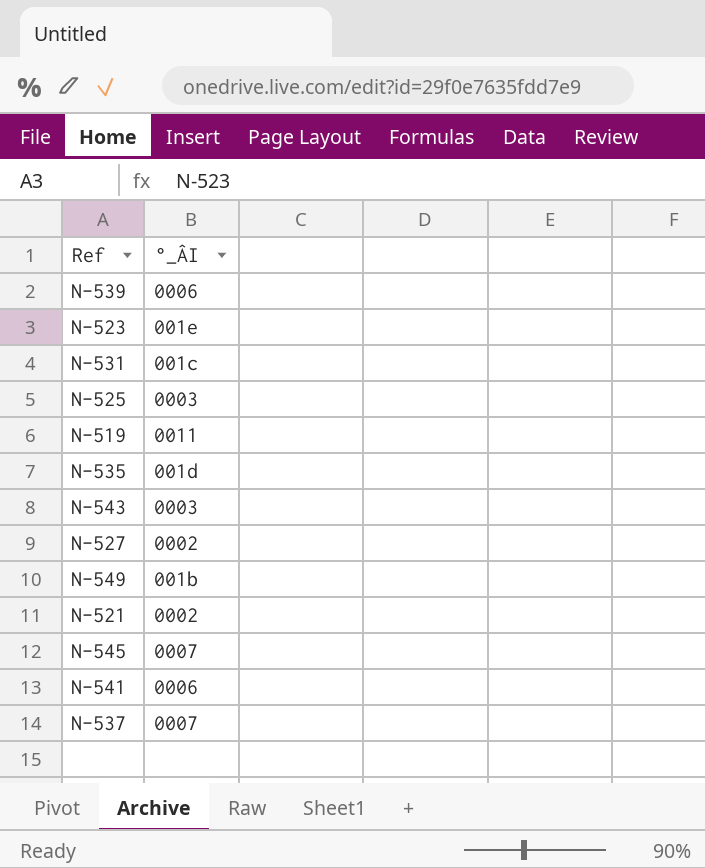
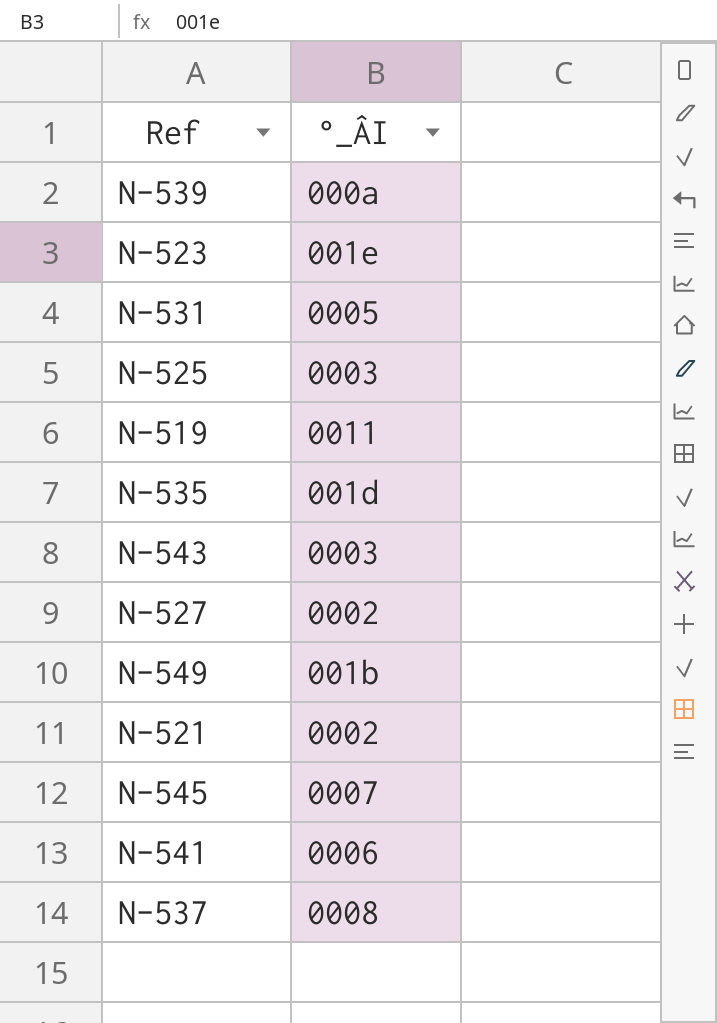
N-539 | °_ÂI: 0006 -> 000a
N-531 | °_ÂI: 001c -> 0005
N-537 | °_ÂI: 0007 -> 0008

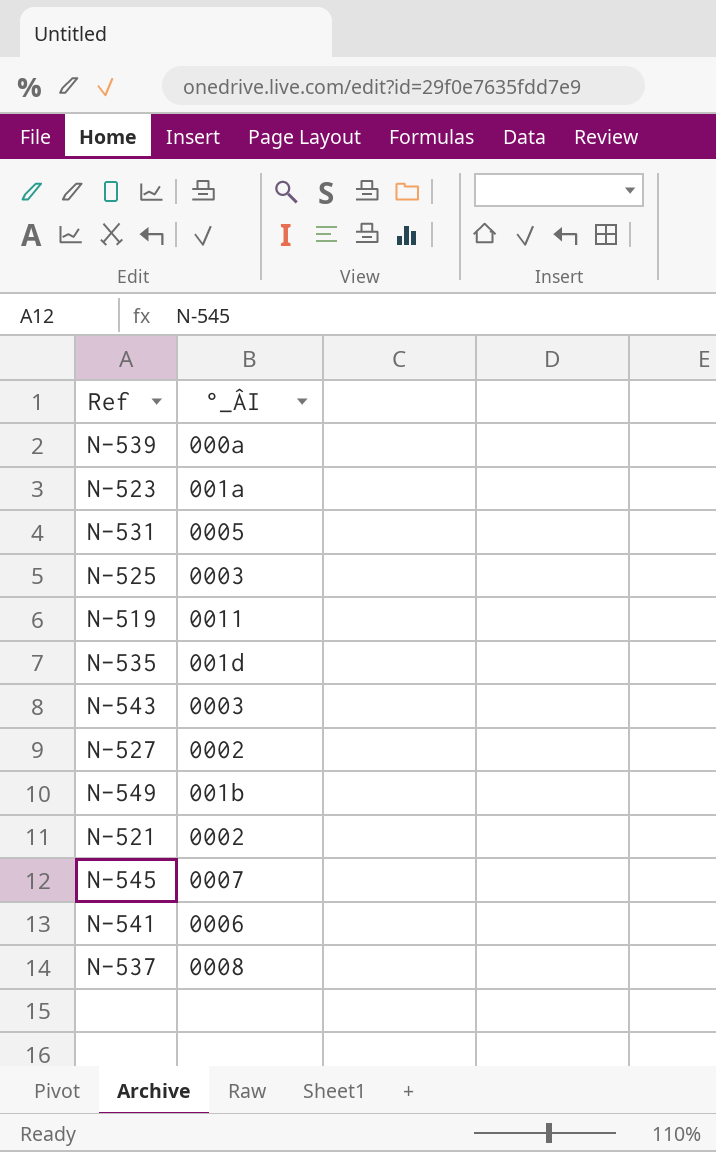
N-523 | °_ÂI: 001e -> 001a

